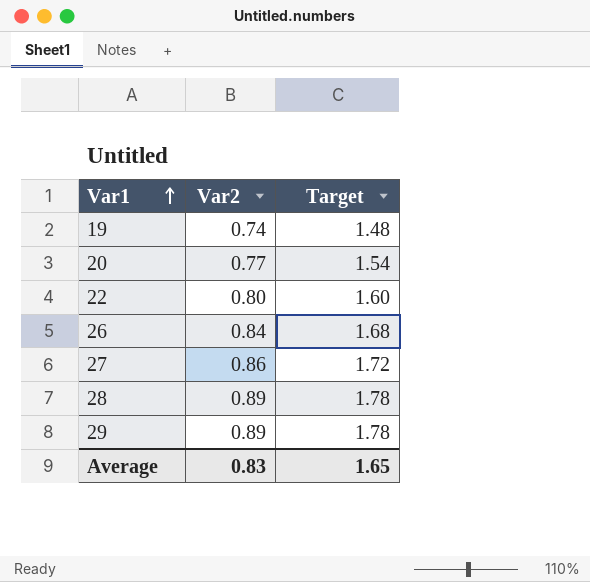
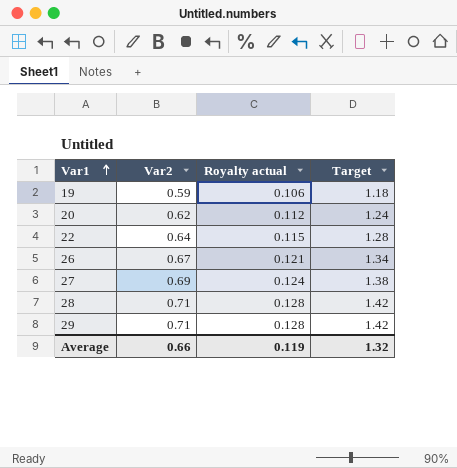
column Royalty actual | formula: none -> [Var2] * 0.18
19 | Var2: 0.74 -> 0.59
19 | Target: 1.48 -> 1.18
20 | Var2: 0.77 -> 0.62
20 | Target: 1.54 -> 1.24
22 | Var2: 0.80 -> 0.64
22 | Target: 1.60 -> 1.28
26 | Var2: 0.84 -> 0.67
26 | Target: 1.68 -> 1.34
27 | Var2: 0.86 -> 0.69
27 | Target: 1.72 -> 1.38
28 | Var2: 0.89 -> 0.71
28 | Target: 1.78 -> 1.42
29 | Var2: 0.89 -> 0.71
29 | Target: 1.78 -> 1.42
Average | Var2: 0.83 -> 0.66
Average | Target: 1.65 -> 1.32

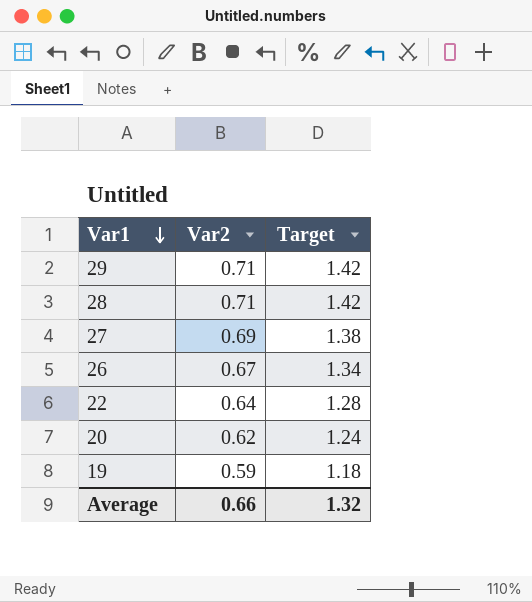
row order: Var1 ascending -> Var1 descending
column Royalty actual | formula: [Var2] * 0.18 -> none

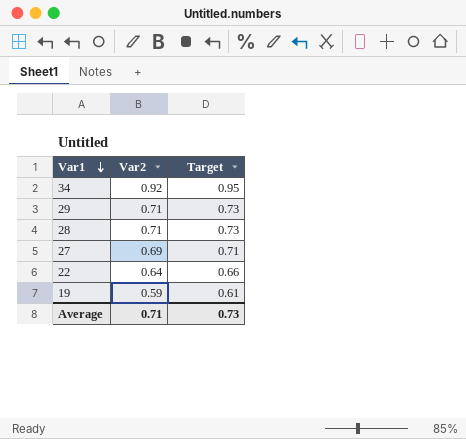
column Target | formula: [Var2] * 2 -> [Var2] * 1.03
row 26: 0.67 | 1.34 -> none
row 20: 0.62 | 1.24 -> none
row 34: none -> 0.92 | 0.95
Average | Var2: 0.66 -> 0.71
Average | Target: 1.32 -> 0.73

